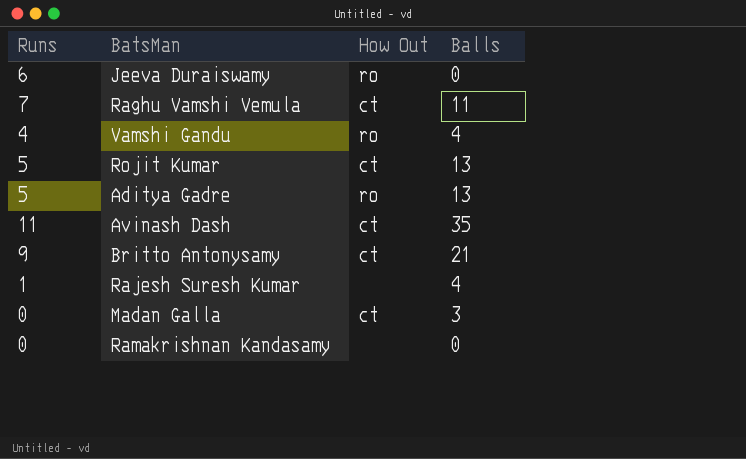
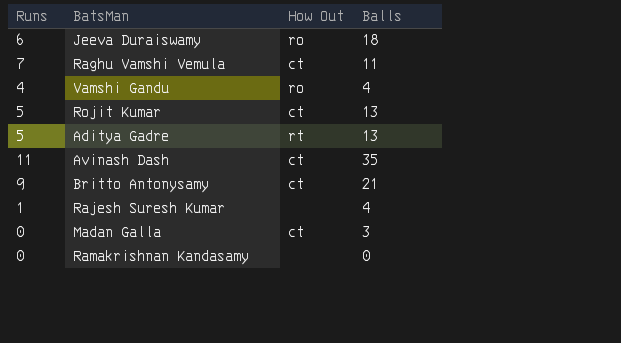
Jeeva Duraiswamy | Balls: 0 -> 18
Aditya Gadre | How Out: ro -> rt

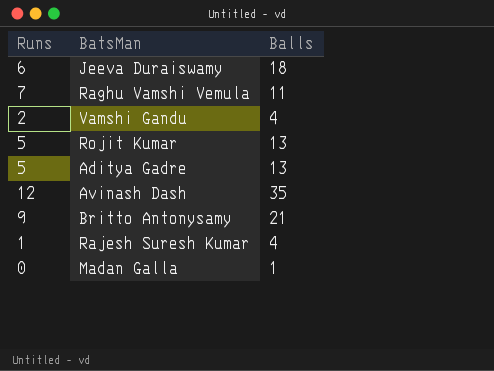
column How Out | position: 3 -> none
row Ramakrishnan Kandasamy: 0 | none | 0 -> none
Vamshi Gandu | Runs: 4 -> 2
Avinash Dash | Runs: 11 -> 12
Madan Galla | Balls: 3 -> 1

